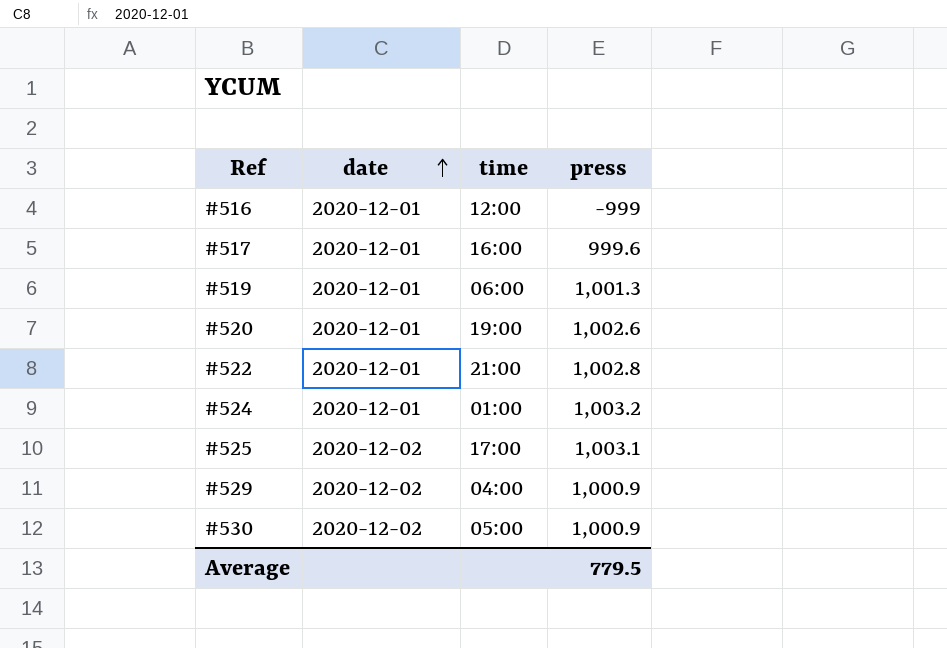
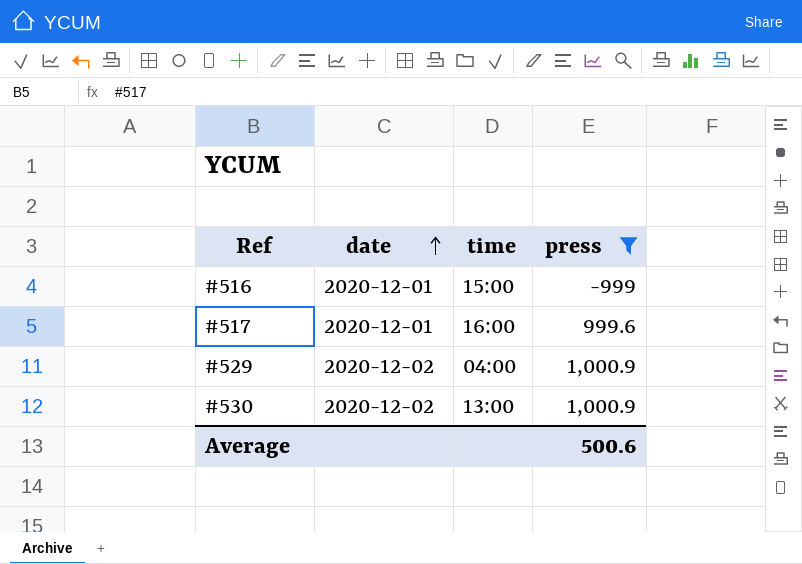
filter: none -> press <= 1,000.9
#516 | time: 12:00 -> 15:00
#530 | time: 05:00 -> 13:00
Average | press: 779.5 -> 500.6

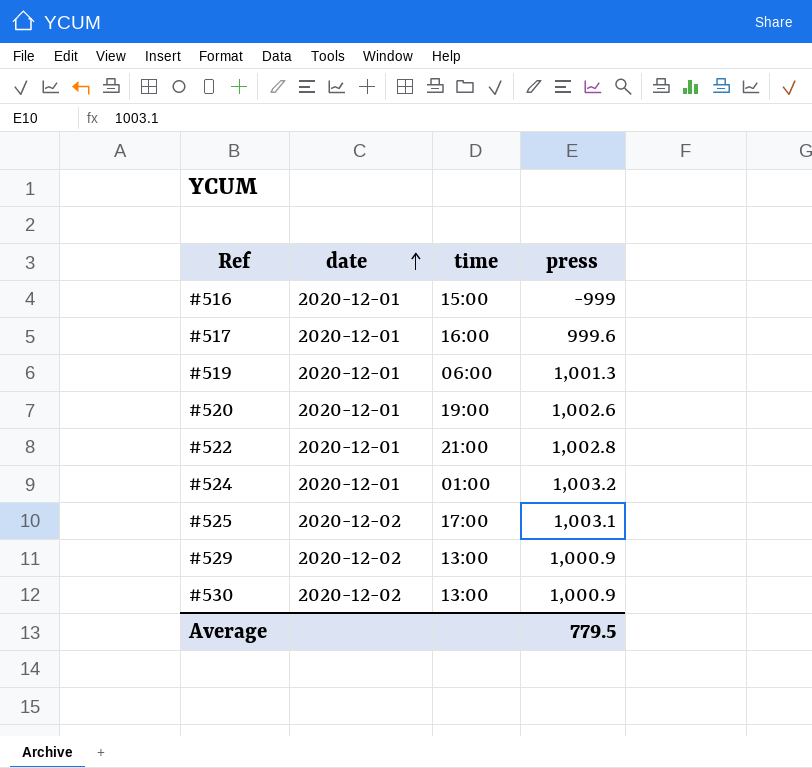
filter: press <= 1,000.9 -> none
#529 | time: 04:00 -> 13:00
Average | press: 500.6 -> 779.5

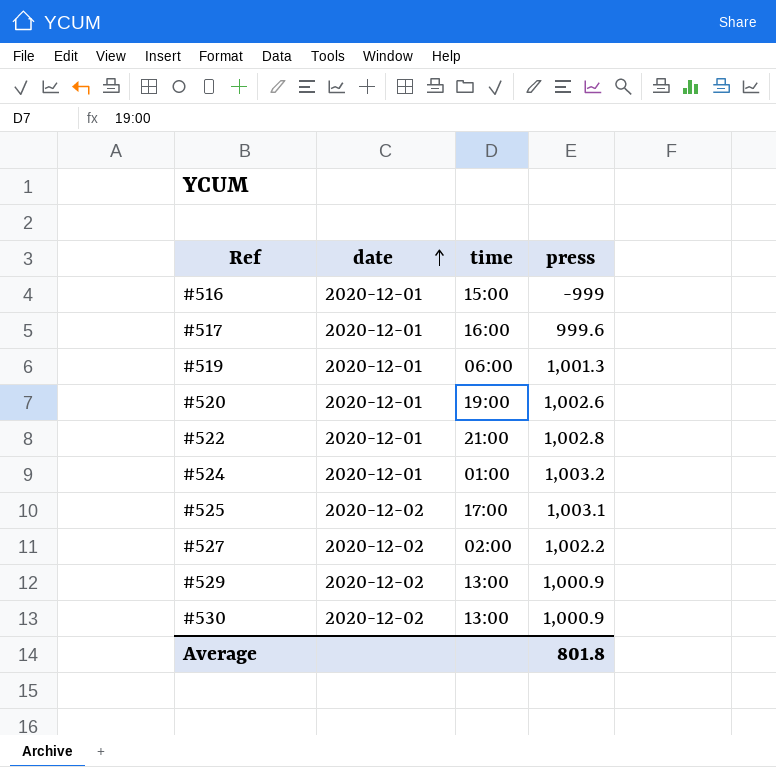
row #527: none -> 2020-12-02 | 02:00 | 1,002.2
Average | press: 779.5 -> 801.8

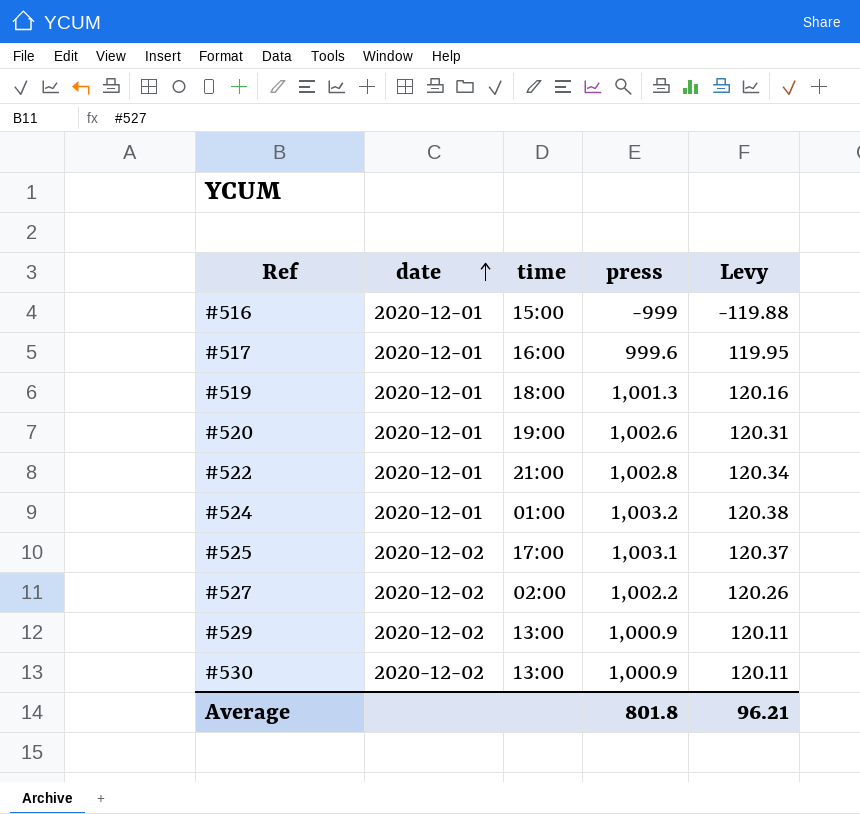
column Levy | formula: none -> [press] * 0.12
#519 | time: 06:00 -> 18:00

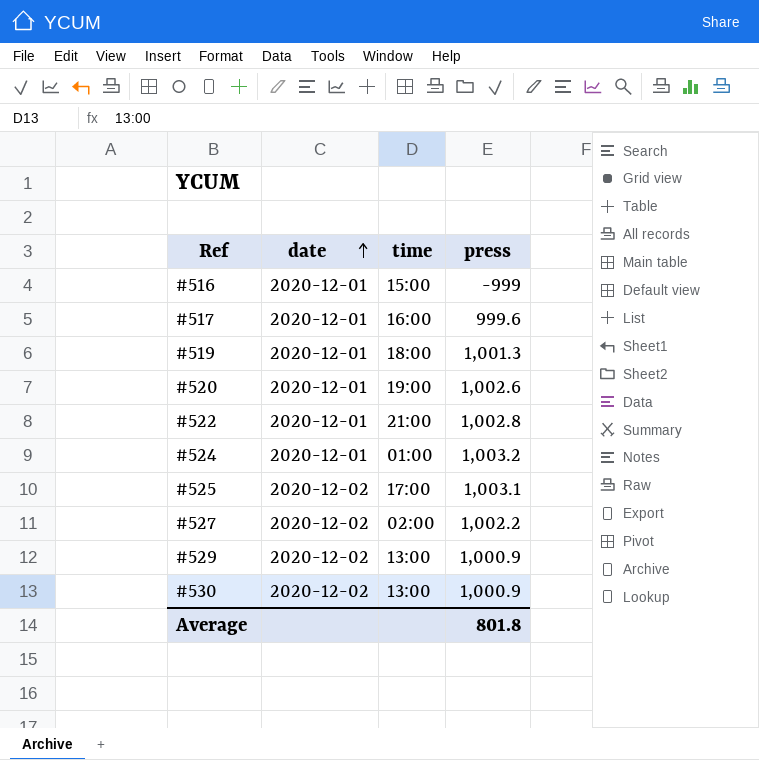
column Levy | formula: [press] * 0.12 -> none

